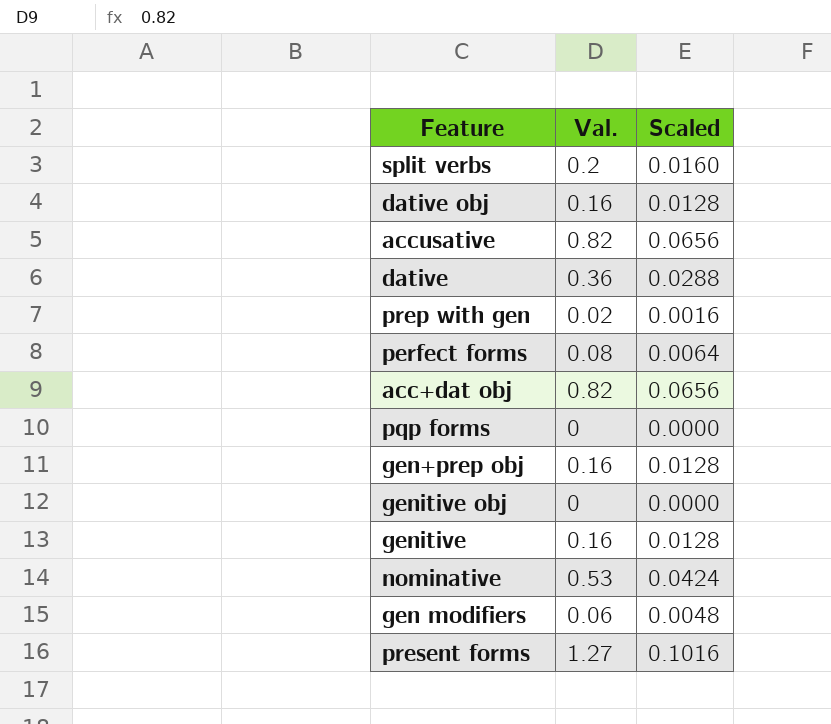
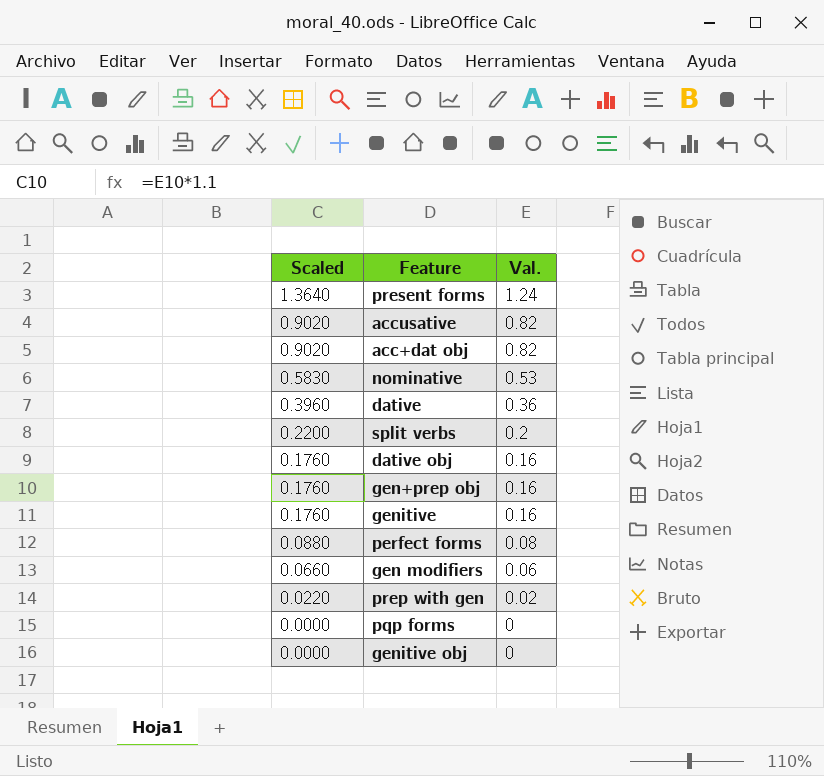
row order: none -> Scaled descending
column Scaled | formula: [Val.] * 0.08 -> [Val.] * 1.1
column Scaled | position: 3 -> 1
present forms | Val.: 1.27 -> 1.24

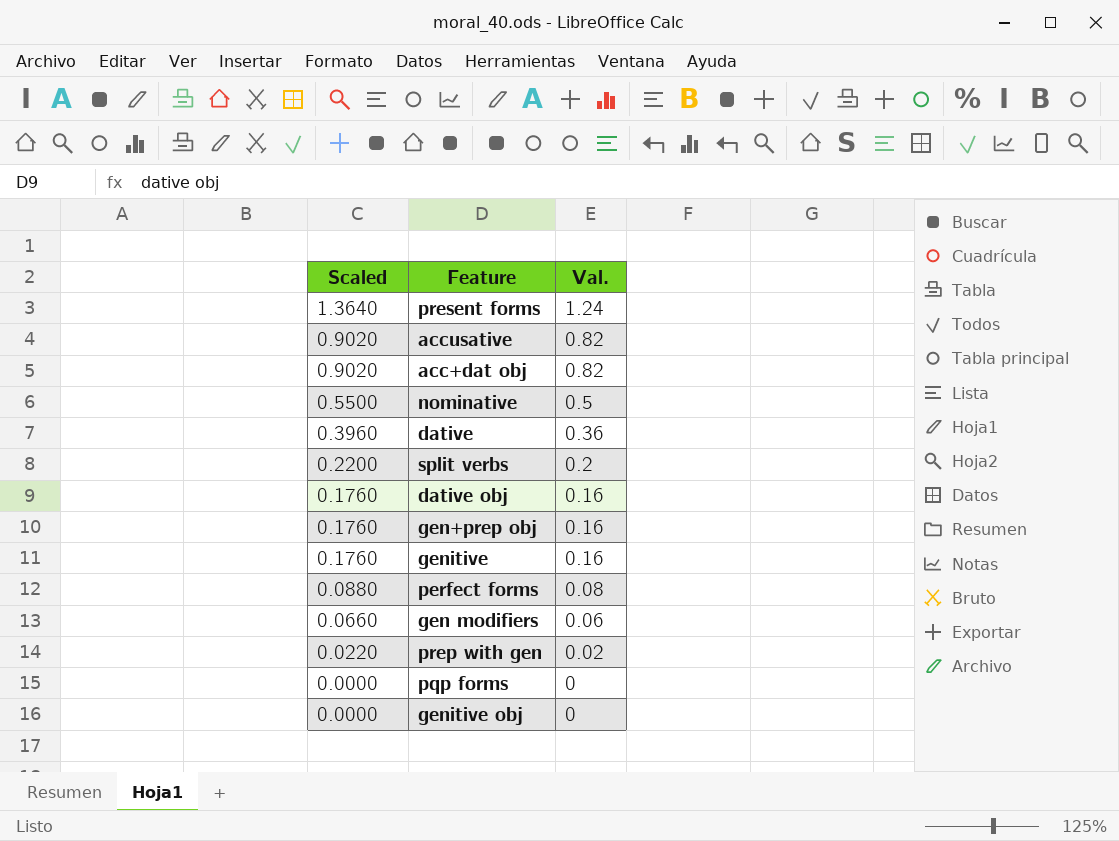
nominative | Scaled: 0.5830 -> 0.5500
nominative | Val.: 0.53 -> 0.5

